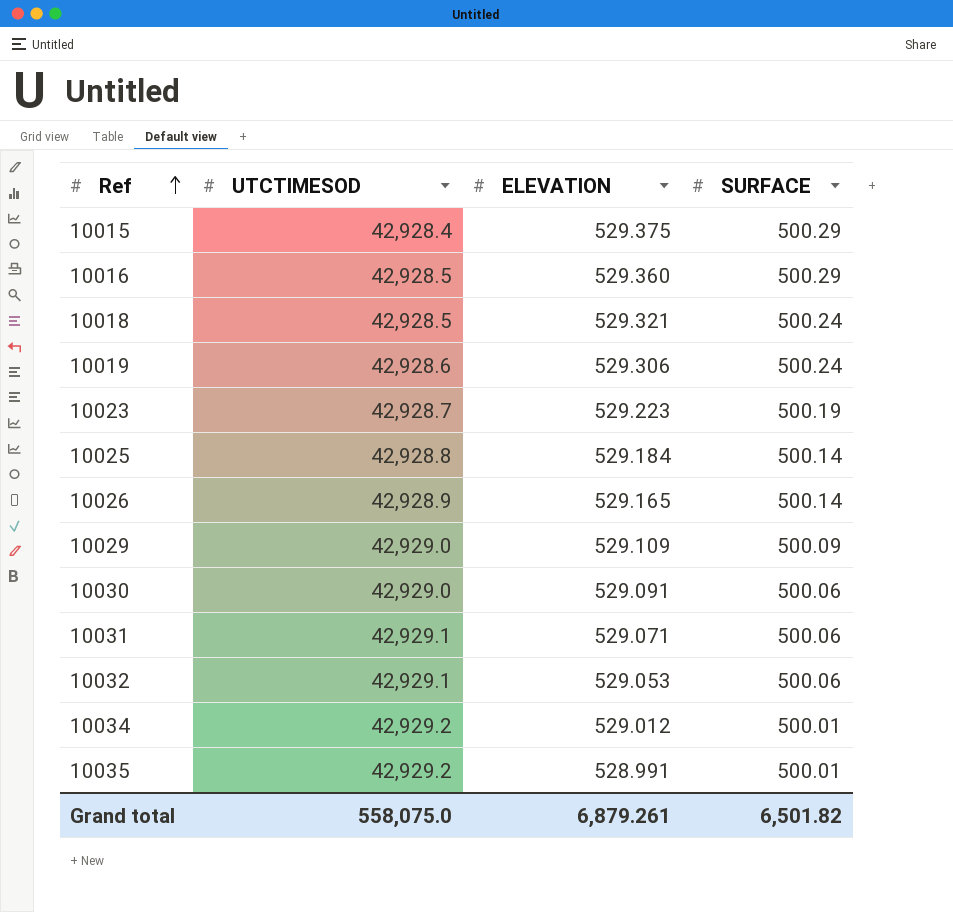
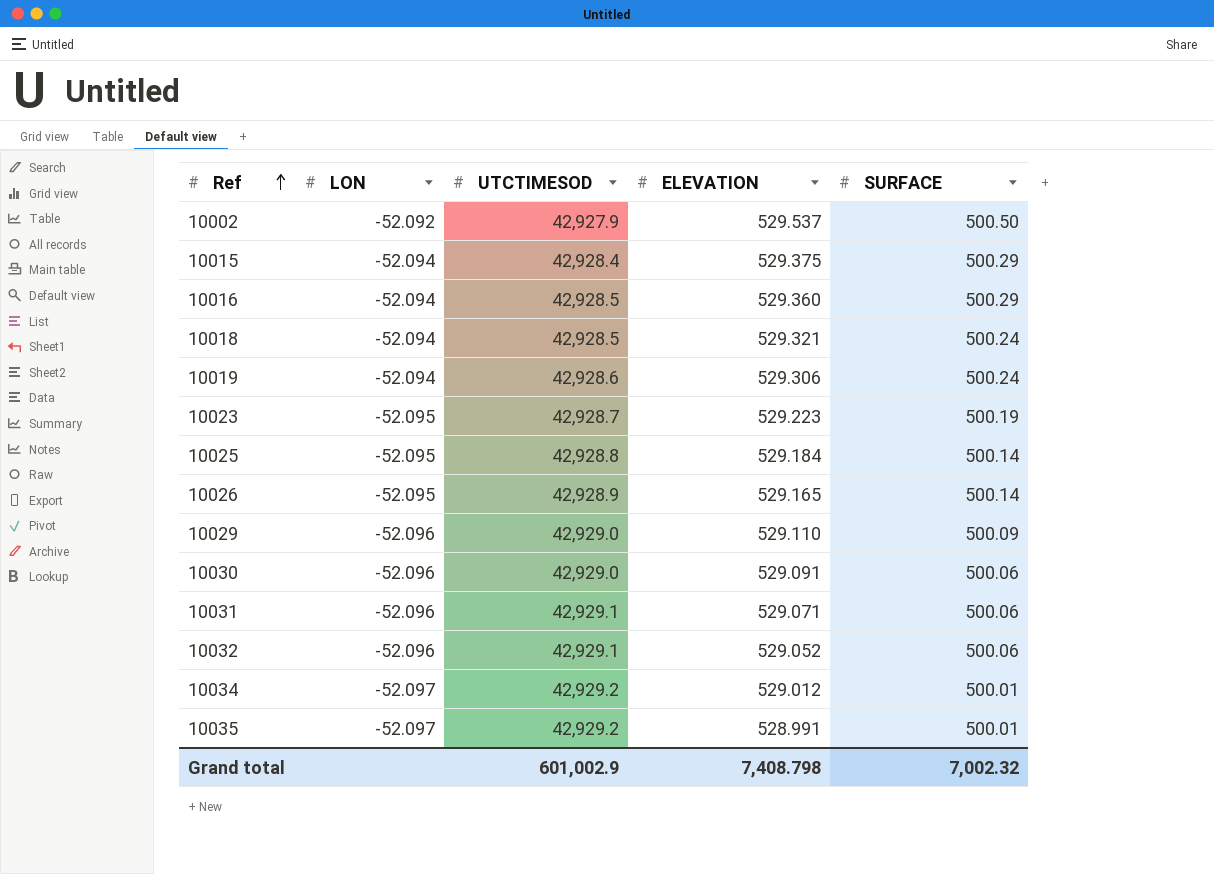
column LON | position: none -> 2
row 10002: none -> -52.092 | 42,927.9 | 529.537 | 500.50
10029 | ELEVATION: 529.109 -> 529.110
10032 | ELEVATION: 529.053 -> 529.052
Grand total | UTCTIMESOD: 558,075.0 -> 601,002.9
Grand total | ELEVATION: 6,879.261 -> 7,408.798
Grand total | SURFACE: 6,501.82 -> 7,002.32

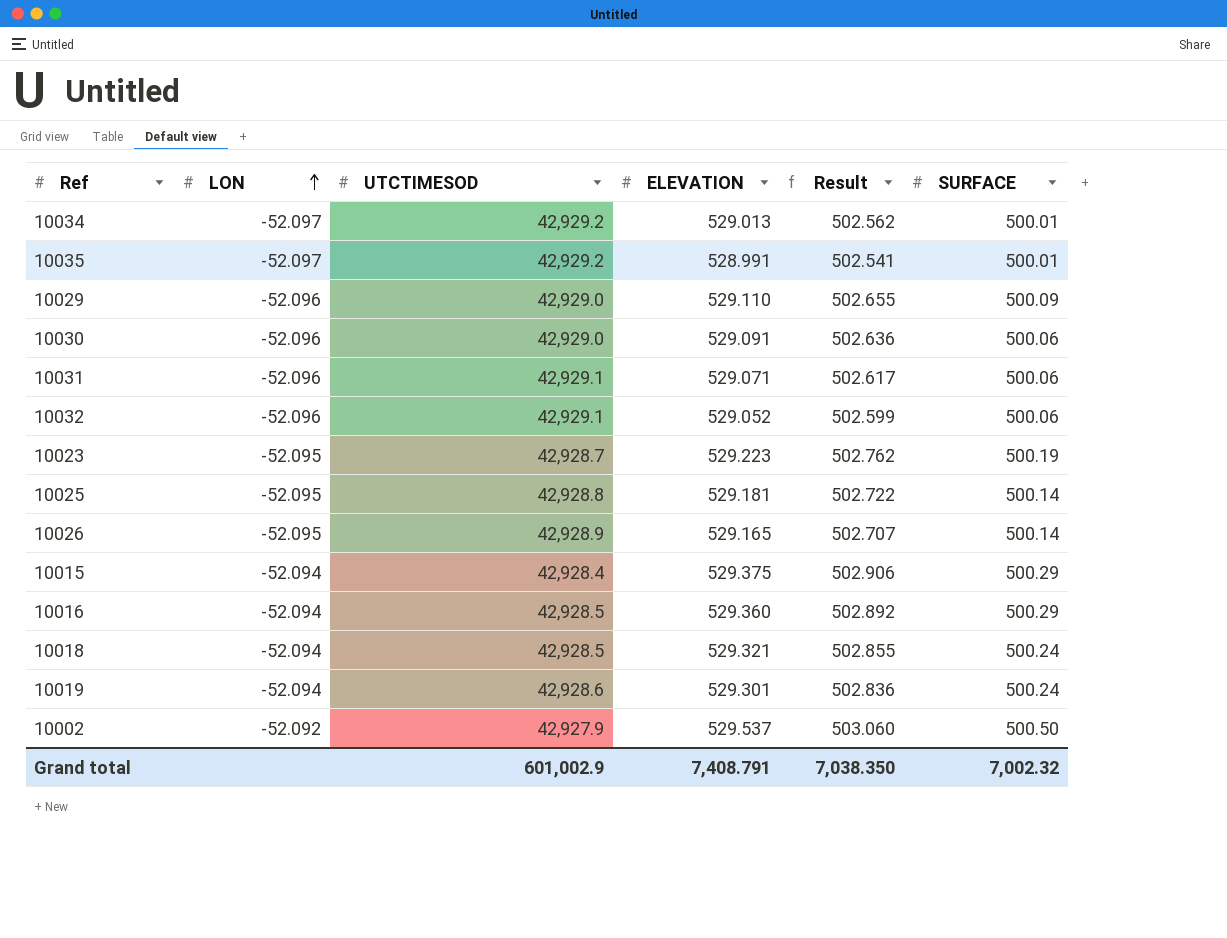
row order: Ref ascending -> LON ascending
column Result | formula: none -> [ELEVATION] * 0.95
10034 | ELEVATION: 529.012 -> 529.013
10025 | ELEVATION: 529.184 -> 529.181
10019 | ELEVATION: 529.306 -> 529.301
Grand total | ELEVATION: 7,408.798 -> 7,408.791

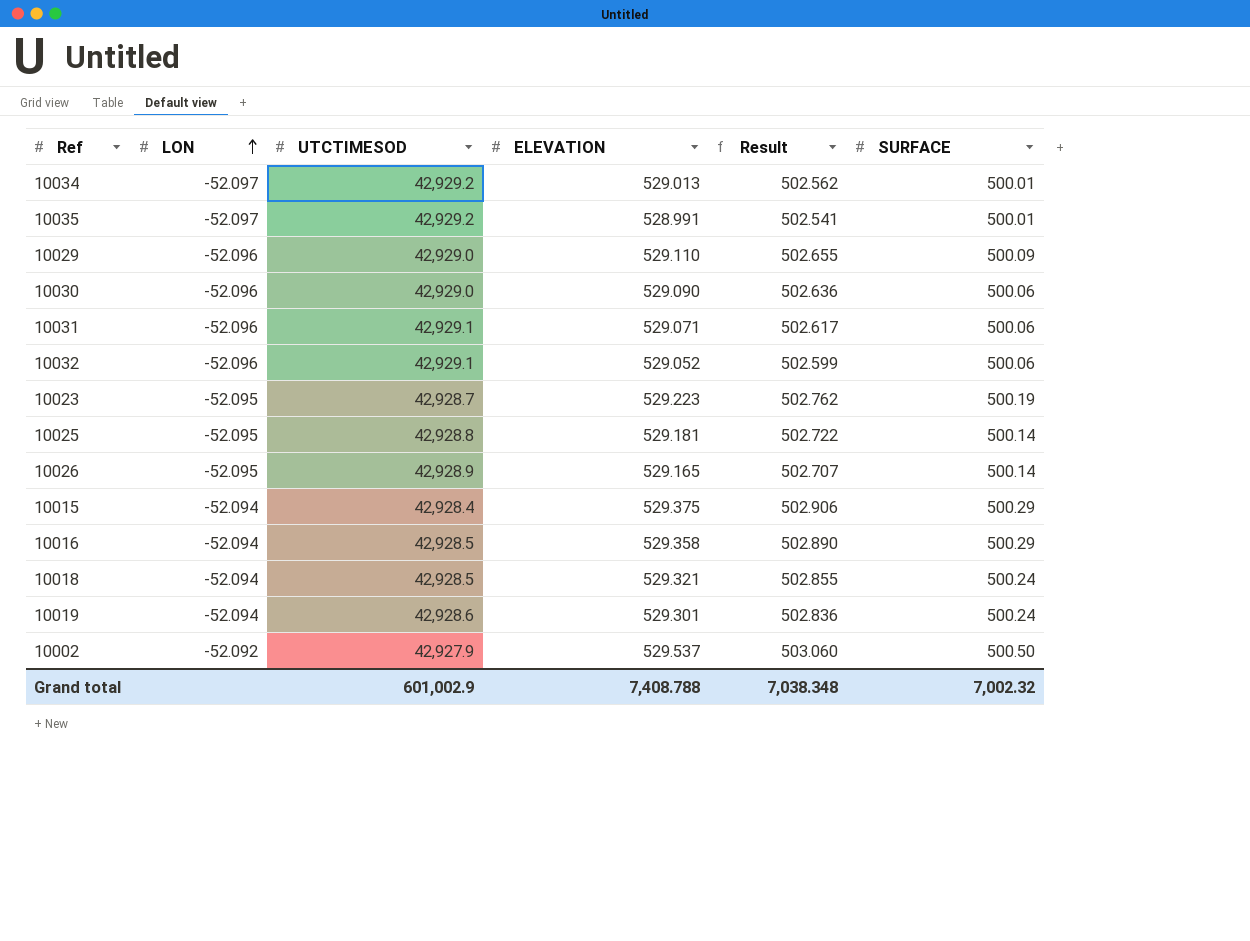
10030 | ELEVATION: 529.091 -> 529.090
10016 | ELEVATION: 529.360 -> 529.358
10016 | Result: 502.892 -> 502.890
Grand total | ELEVATION: 7,408.791 -> 7,408.788
Grand total | Result: 7,038.350 -> 7,038.348

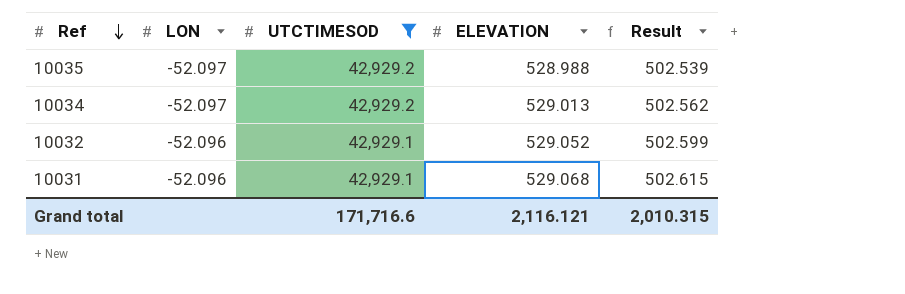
filter: none -> UTCTIMESOD >= 42,929.1
row order: LON ascending -> Ref descending
column SURFACE | position: 6 -> none
10035 | ELEVATION: 528.991 -> 528.988
10035 | Result: 502.541 -> 502.539
10031 | ELEVATION: 529.071 -> 529.068
10031 | Result: 502.617 -> 502.615
Grand total | UTCTIMESOD: 601,002.9 -> 171,716.6
Grand total | ELEVATION: 7,408.788 -> 2,116.121
Grand total | Result: 7,038.348 -> 2,010.315

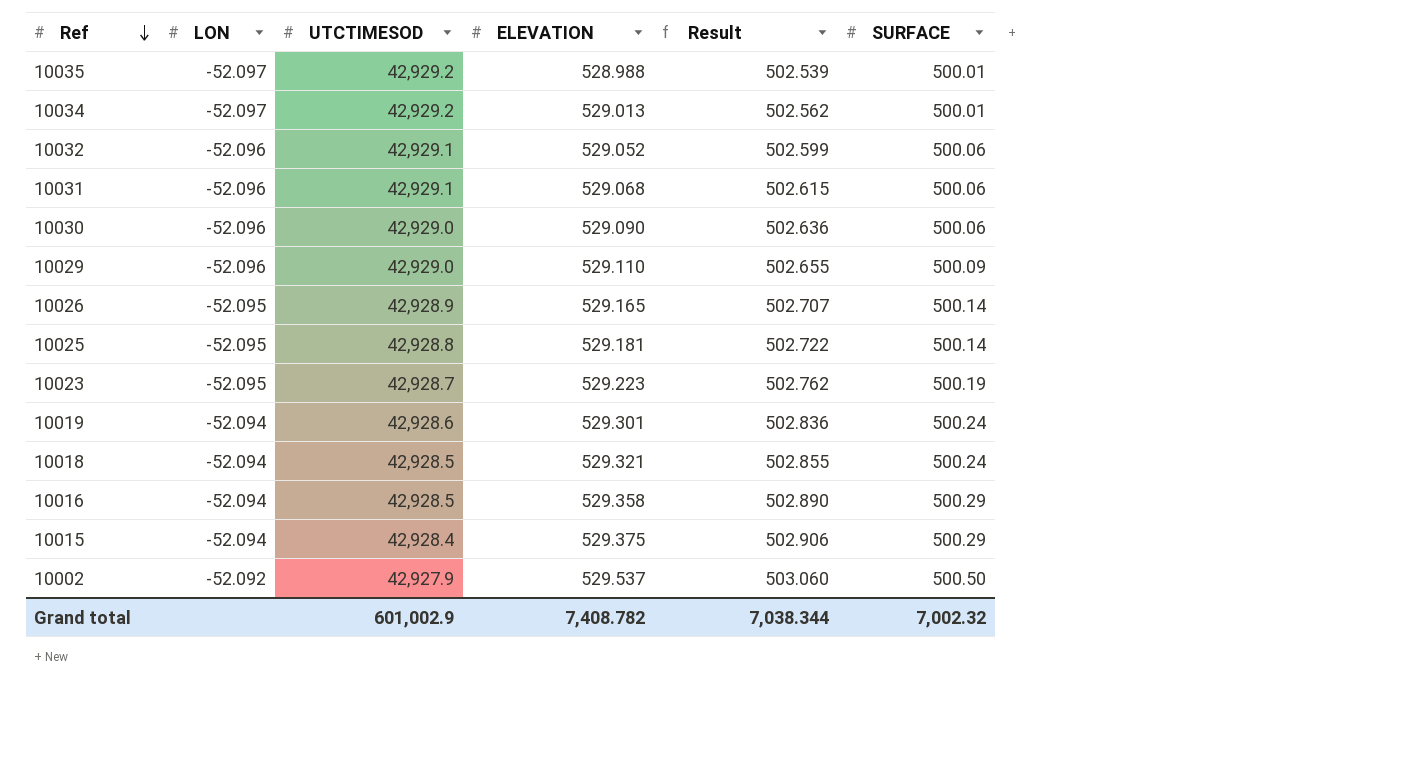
filter: UTCTIMESOD >= 42,929.1 -> none
column SURFACE | position: none -> 6
Grand total | UTCTIMESOD: 171,716.6 -> 601,002.9
Grand total | ELEVATION: 2,116.121 -> 7,408.782
Grand total | Result: 2,010.315 -> 7,038.344

